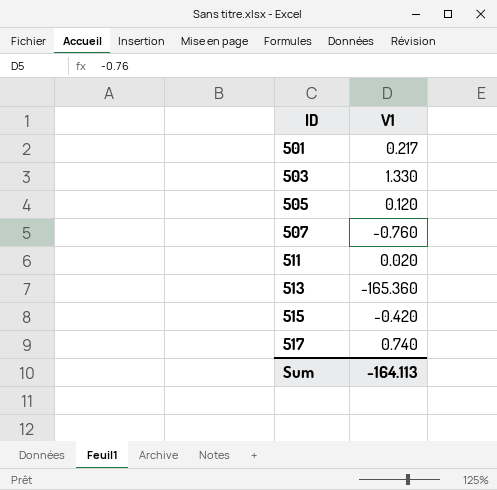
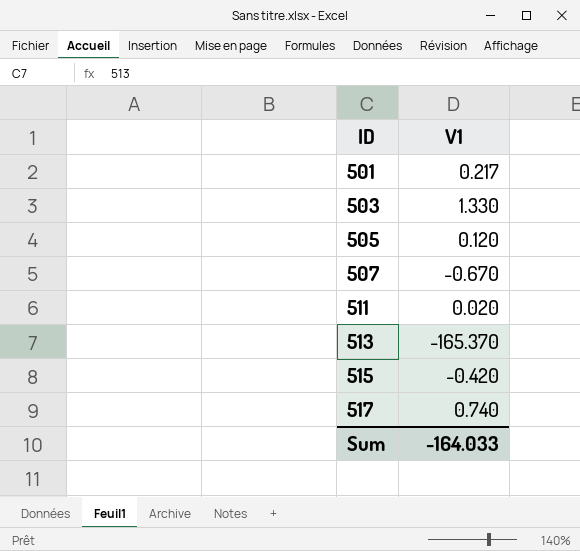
507 | V1: -0.760 -> -0.670
513 | V1: -165.360 -> -165.370
Sum | V1: -164.113 -> -164.033

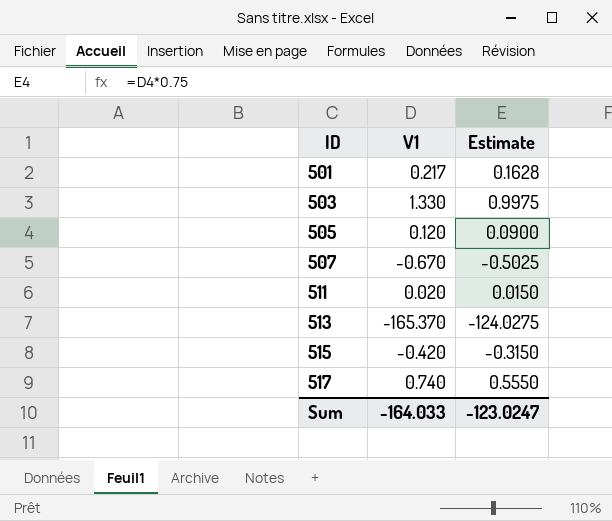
column Estimate | formula: none -> [V1] * 0.75

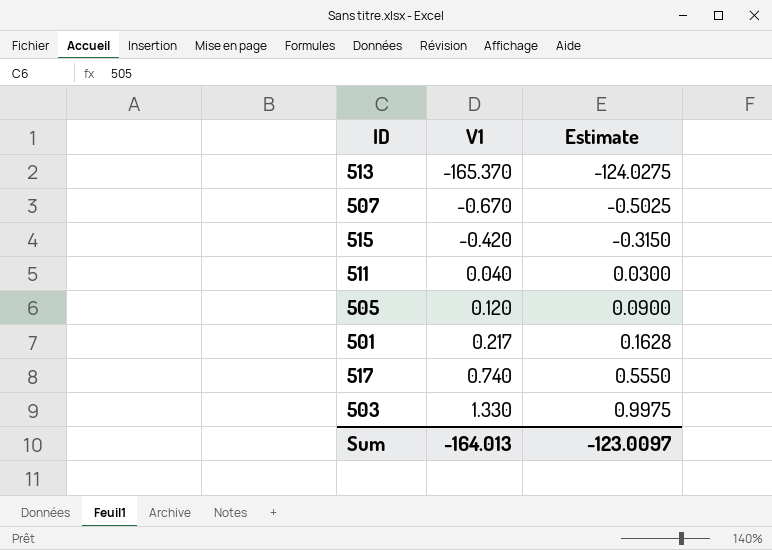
row order: ID ascending -> V1 ascending
511 | V1: 0.020 -> 0.040
511 | Estimate: 0.0150 -> 0.0300
Sum | V1: -164.033 -> -164.013
Sum | Estimate: -123.0247 -> -123.0097

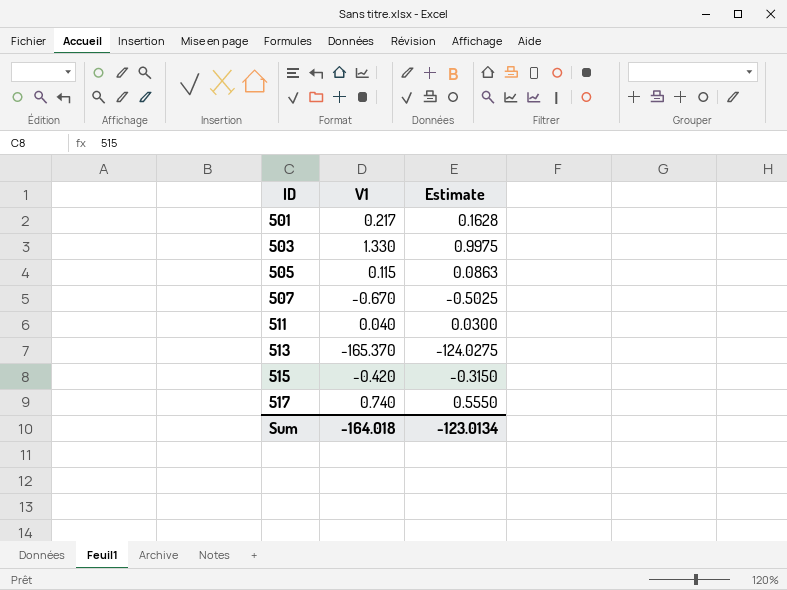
row order: V1 ascending -> ID ascending
505 | V1: 0.120 -> 0.115
505 | Estimate: 0.0900 -> 0.0863
Sum | V1: -164.013 -> -164.018
Sum | Estimate: -123.0097 -> -123.0134

